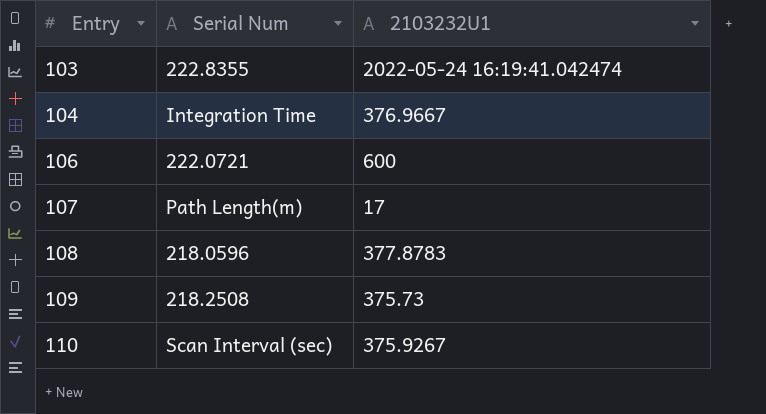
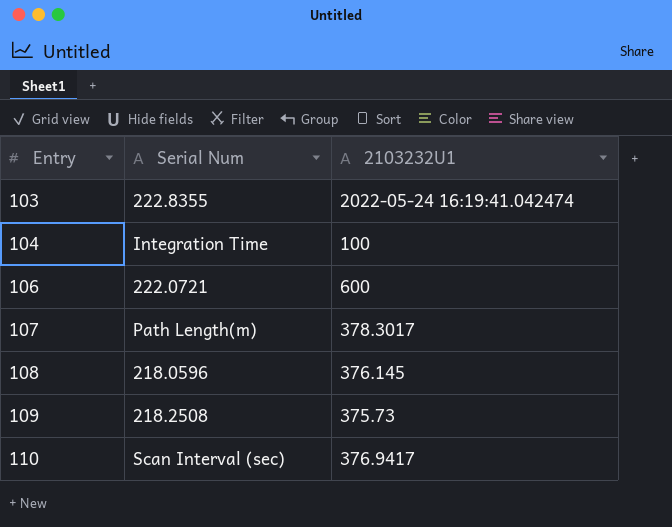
104 | 2103232U1: 376.9667 -> 100
107 | 2103232U1: 17 -> 378.3017
108 | 2103232U1: 377.8783 -> 376.145
110 | 2103232U1: 375.9267 -> 376.9417

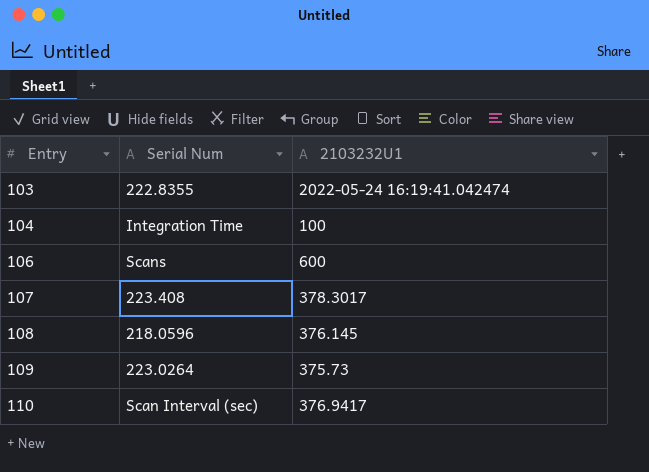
106 | Serial Num: 222.0721 -> Scans
107 | Serial Num: Path Length(m) -> 223.408
109 | Serial Num: 218.2508 -> 223.0264

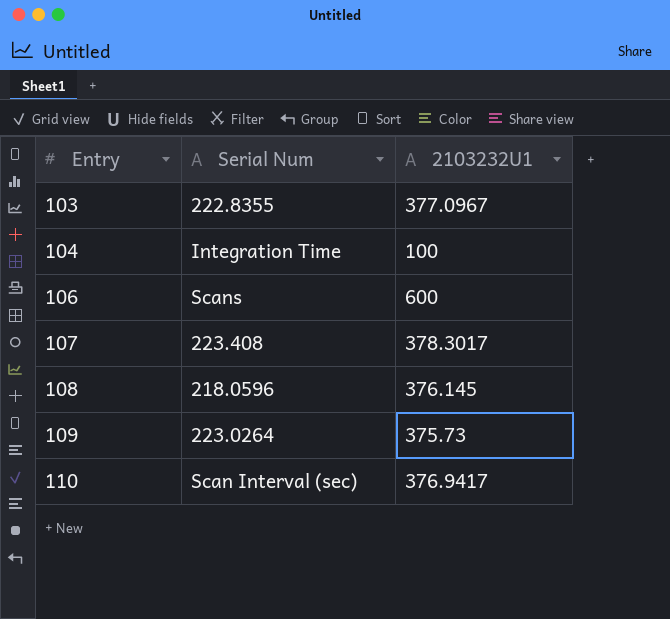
103 | 2103232U1: 2022-05-24 16:19:41.042474 -> 377.0967

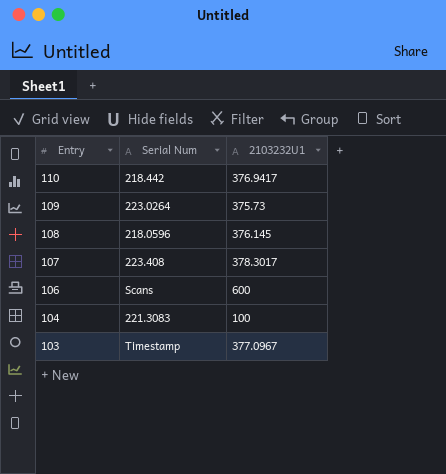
row order: Entry ascending -> Entry descending
110 | Serial Num: Scan Interval (sec) -> 218.442
104 | Serial Num: Integration Time -> 221.3083
103 | Serial Num: 222.8355 -> Timestamp

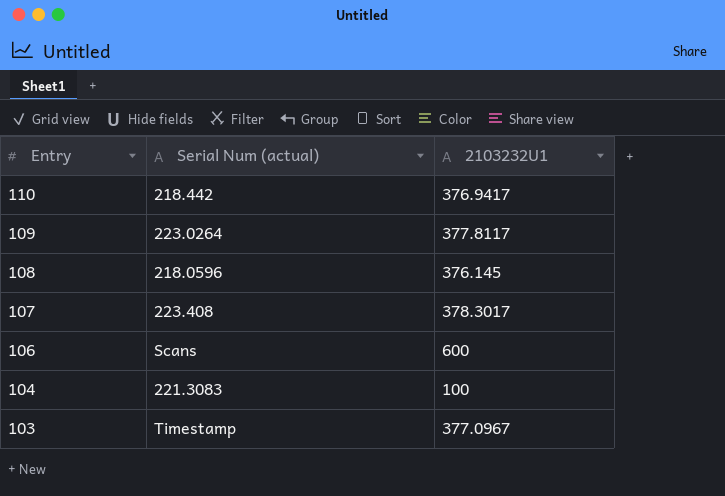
column name: Serial Num -> Serial Num (actual)
109 | 2103232U1: 375.73 -> 377.8117

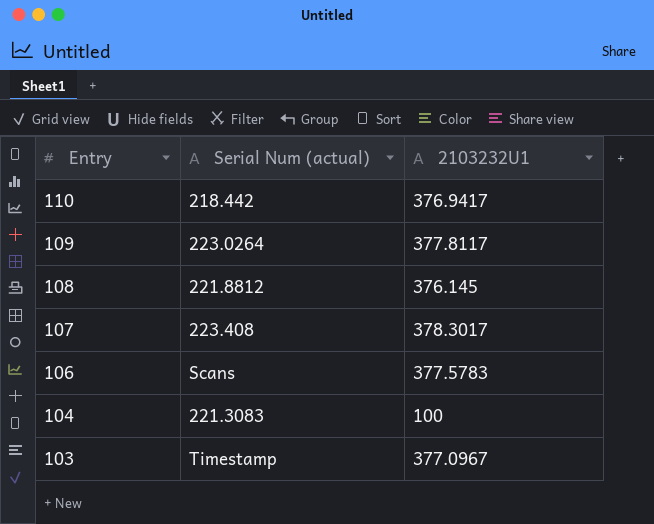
108 | Serial Num (actual): 218.0596 -> 221.8812
106 | 2103232U1: 600 -> 377.5783

